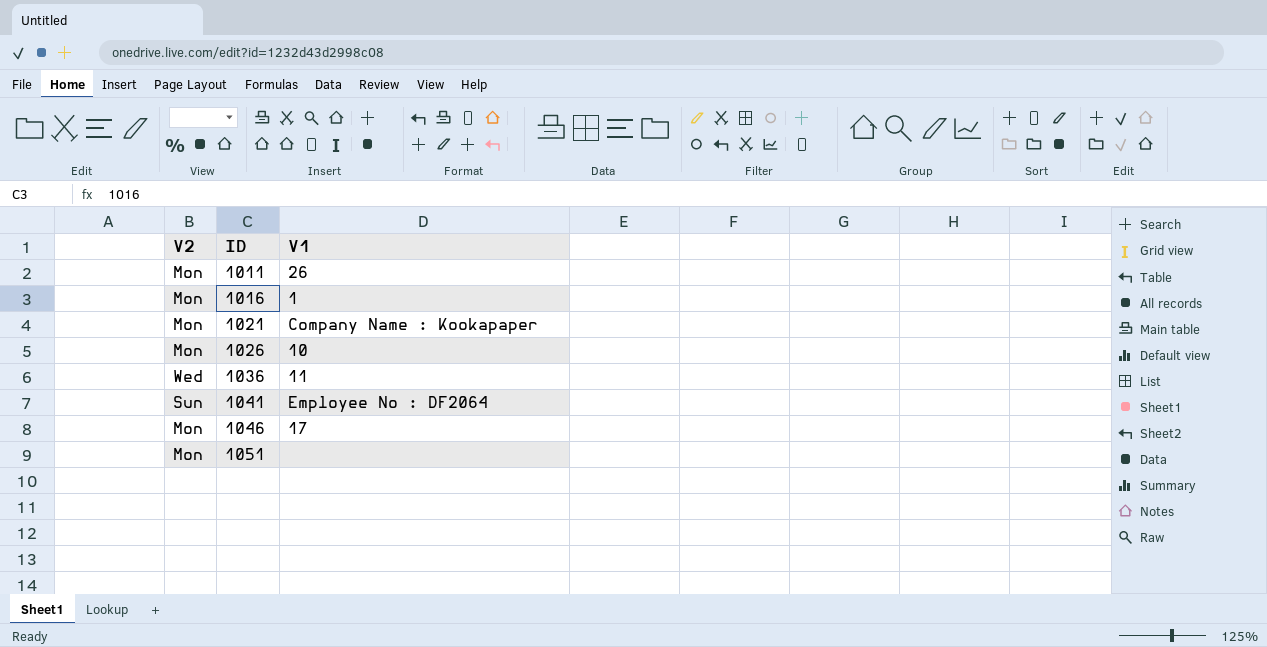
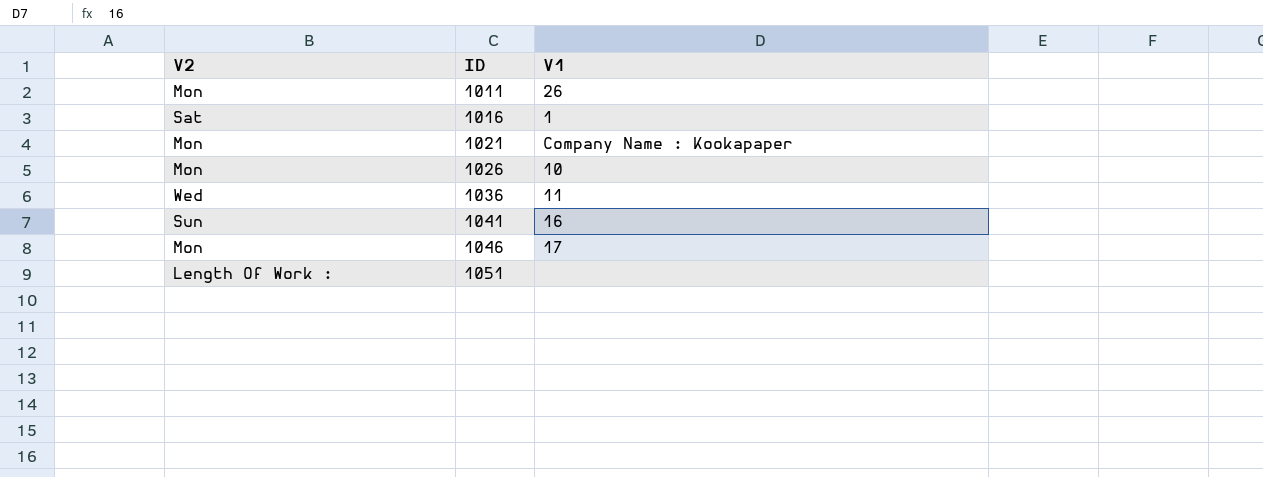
1016 | V2: Mon -> Sat
1041 | V1: Employee No : DF2064 -> 16
1051 | V2: Mon -> Length Of Work :

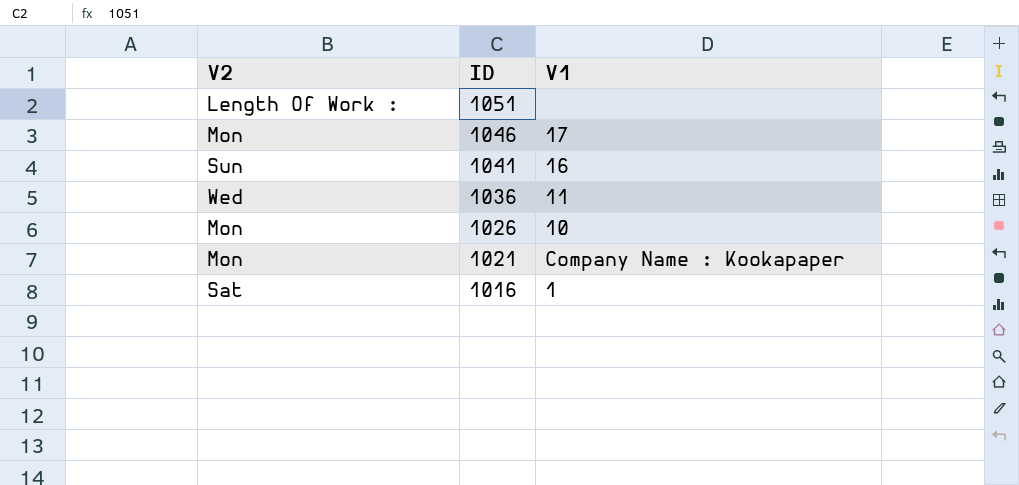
row order: ID ascending -> ID descending
row 1011: Mon | 26 -> none

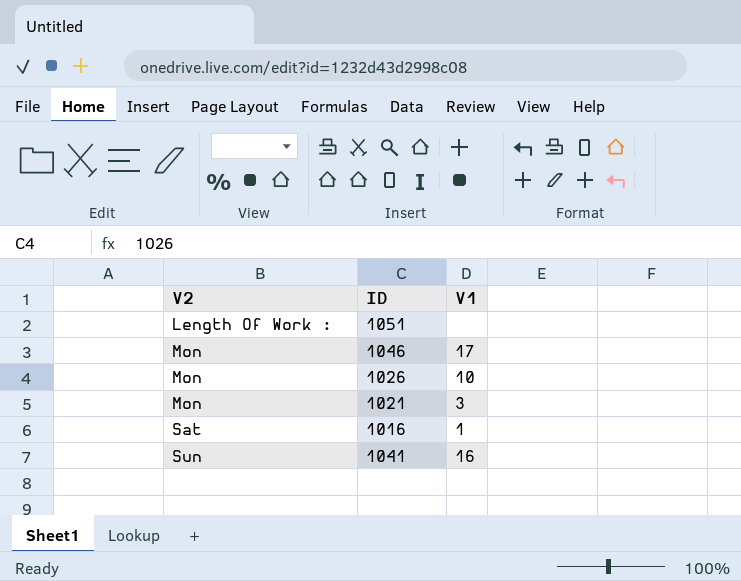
row order: ID descending -> V2 ascending
row 1036: Wed | 11 -> none
1021 | V1: Company Name : Kookapaper -> 3

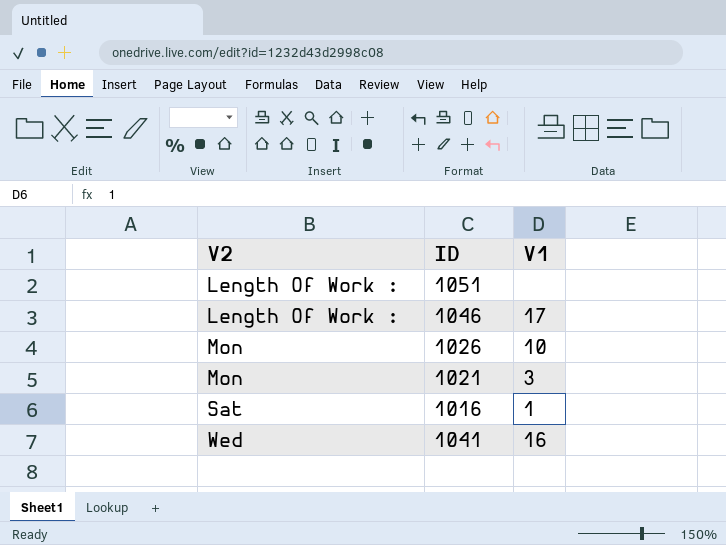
1046 | V2: Mon -> Length Of Work :
1041 | V2: Sun -> Wed

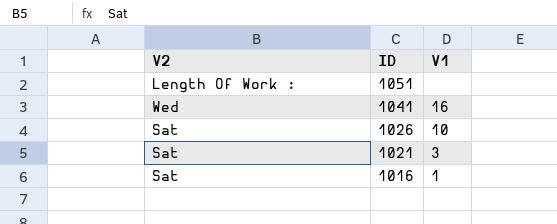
row order: V2 ascending -> ID descending
row 1046: Length Of Work : | 17 -> none
1026 | V2: Mon -> Sat
1021 | V2: Mon -> Sat

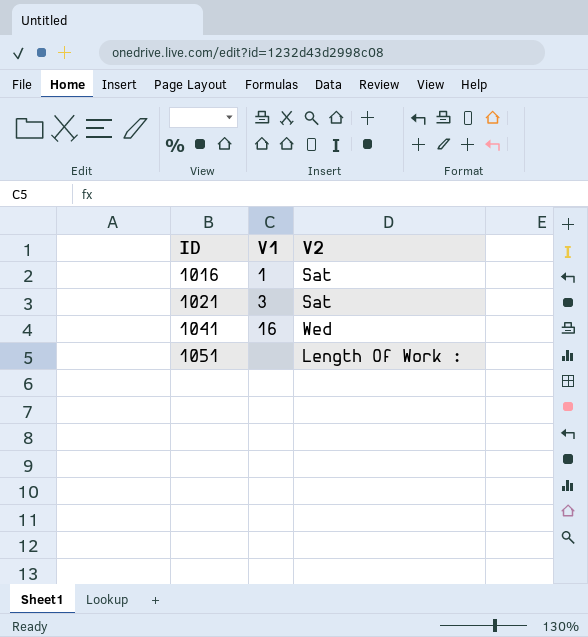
row order: ID descending -> ID ascending
column V2 | position: 1 -> 3
row 1026: Sat | 10 -> none

